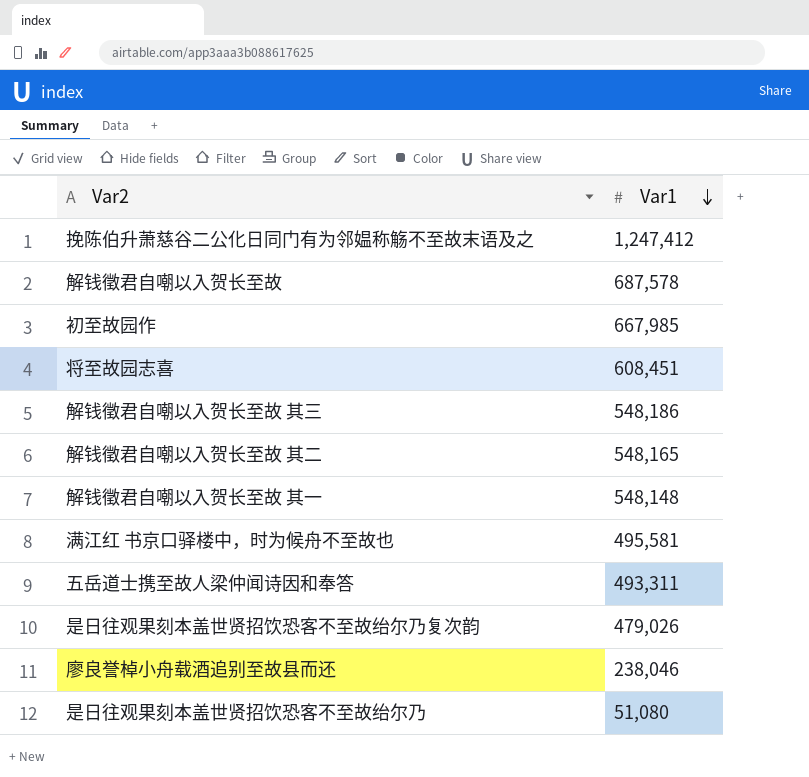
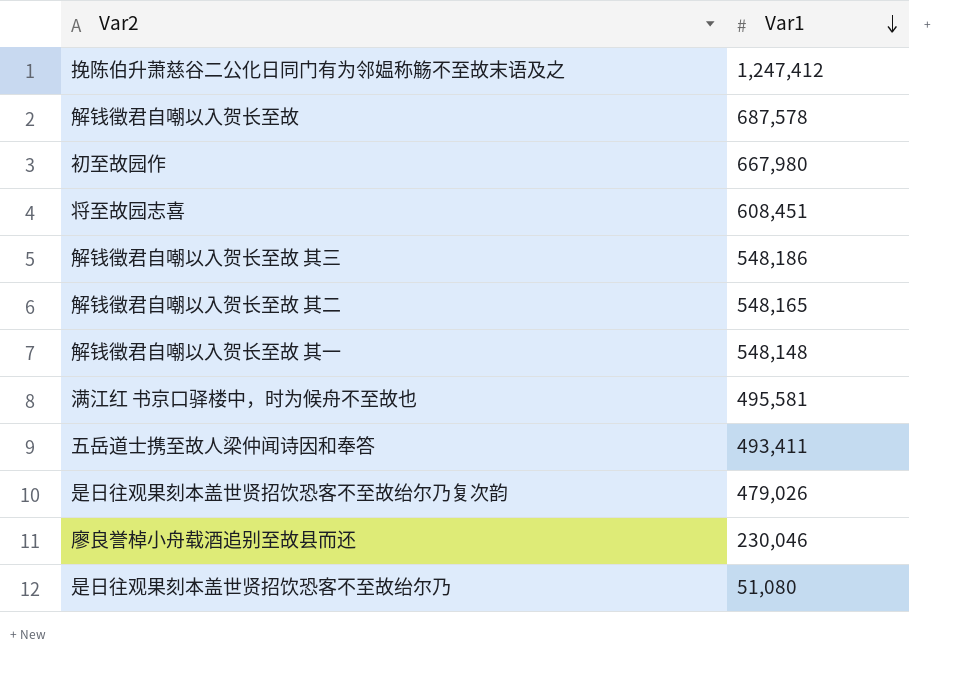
初至故园作 | Var1: 667,985 -> 667,980
五岳道士携至故人梁仲闻诗因和奉答 | Var1: 493,311 -> 493,411
廖良誉棹小舟载酒追别至故县而还 | Var1: 238,046 -> 230,046

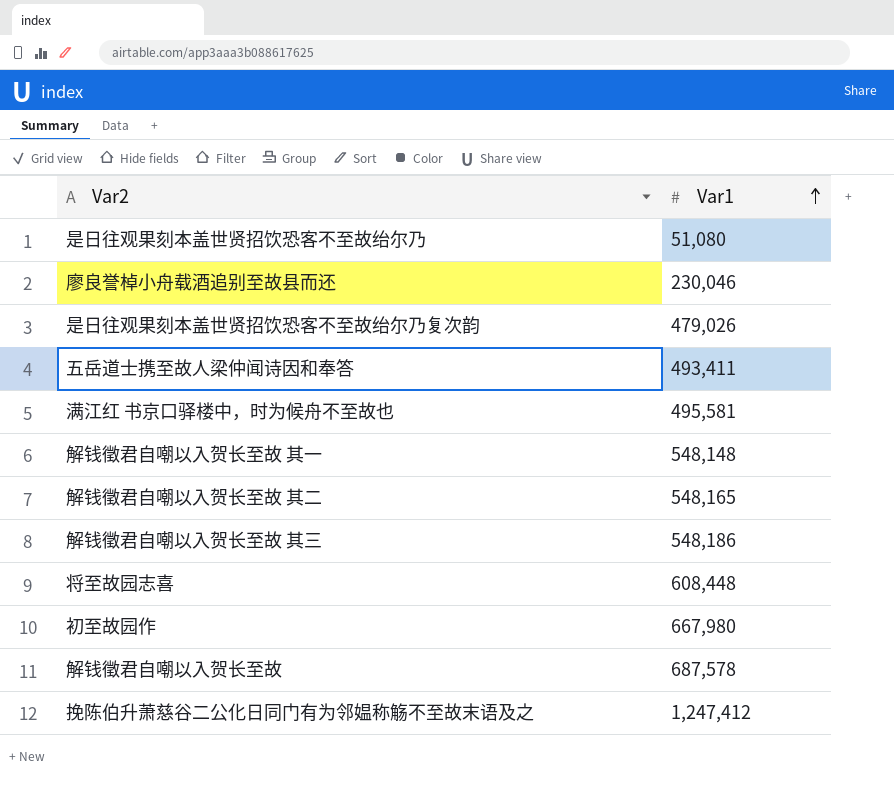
row order: Var1 descending -> Var1 ascending
将至故园志喜 | Var1: 608,451 -> 608,448

